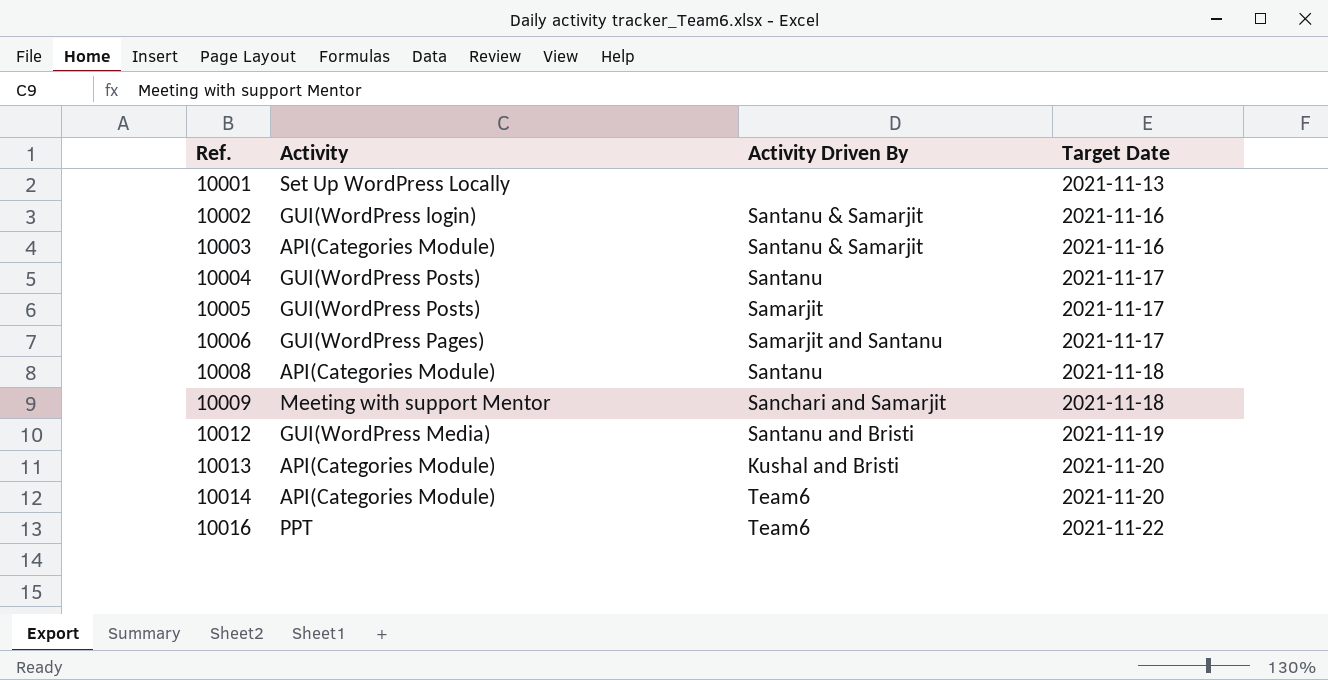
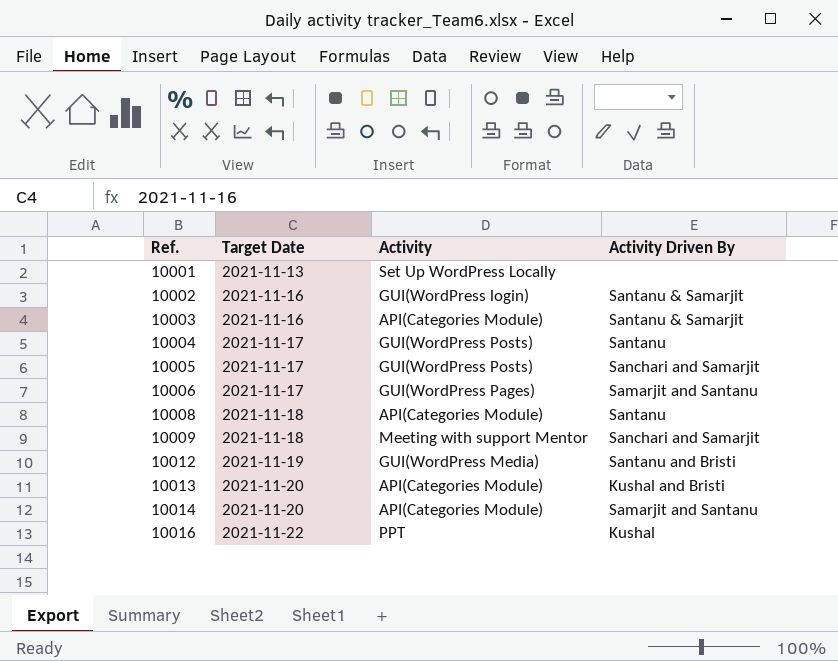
column Target Date | position: 4 -> 2
10005 | Activity Driven By: Samarjit -> Sanchari and Samarjit
10014 | Activity Driven By: Team6 -> Samarjit and Santanu
10016 | Activity Driven By: Team6 -> Kushal

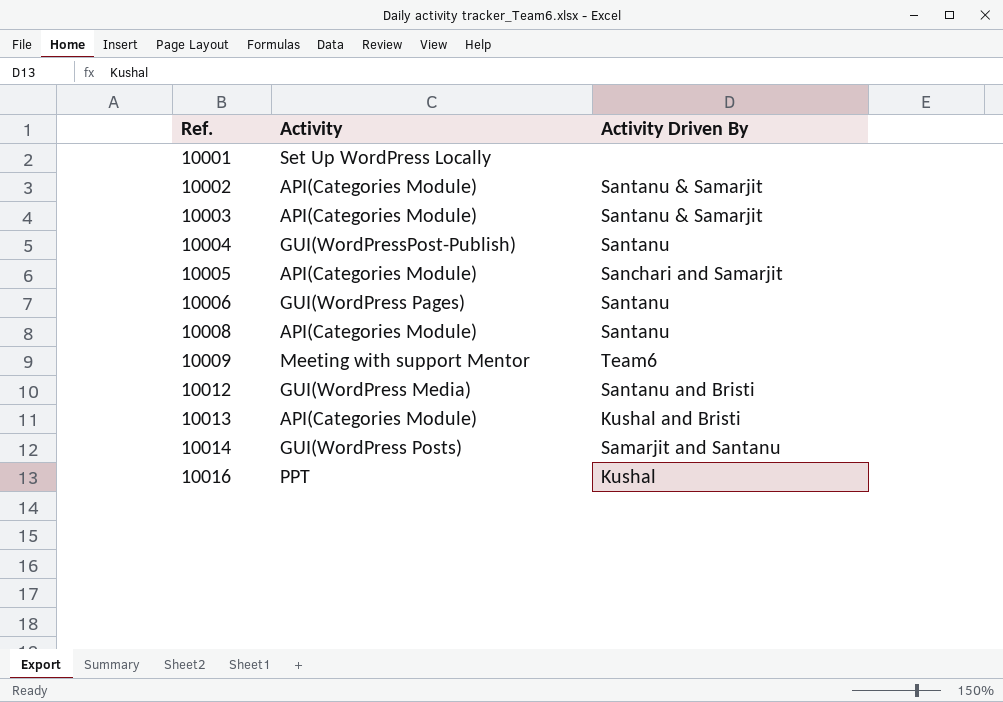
column Target Date | position: 2 -> none
10002 | Activity: GUI(WordPress login) -> API(Categories Module)
10004 | Activity: GUI(WordPress Posts) -> GUI(WordPressPost-Publish)
10005 | Activity: GUI(WordPress Posts) -> API(Categories Module)
10006 | Activity Driven By: Samarjit and Santanu -> Santanu
10009 | Activity Driven By: Sanchari and Samarjit -> Team6
10014 | Activity: API(Categories Module) -> GUI(WordPress Posts)

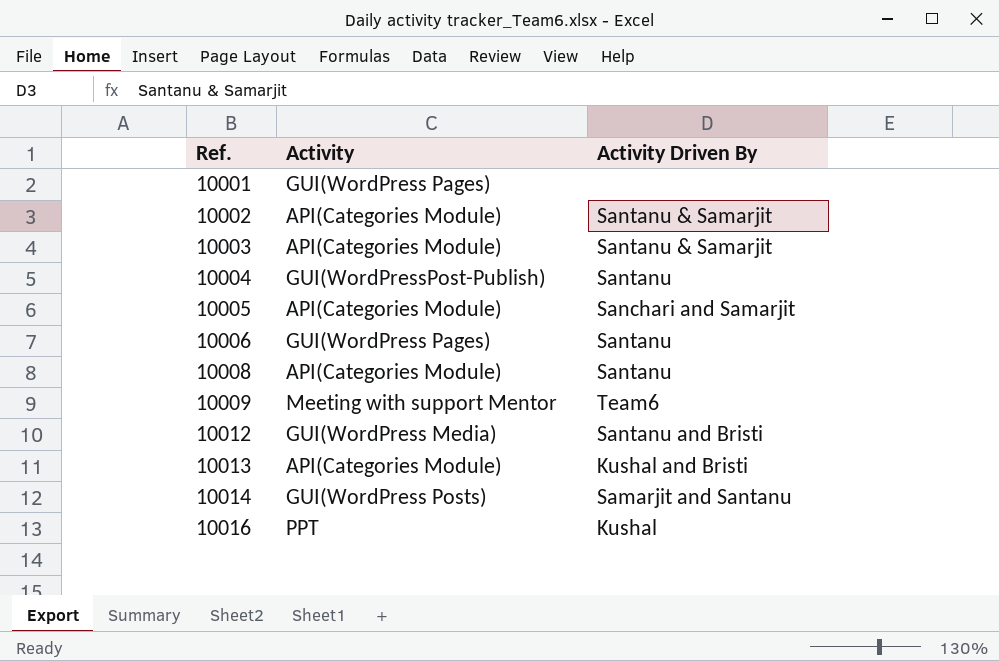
10001 | Activity: Set Up WordPress Locally -> GUI(WordPress Pages)

